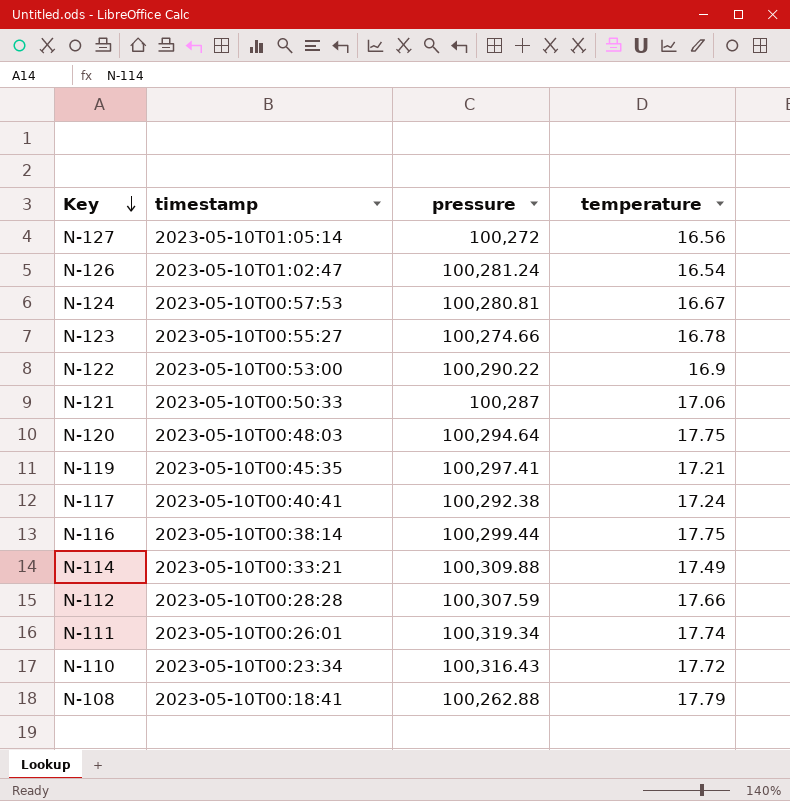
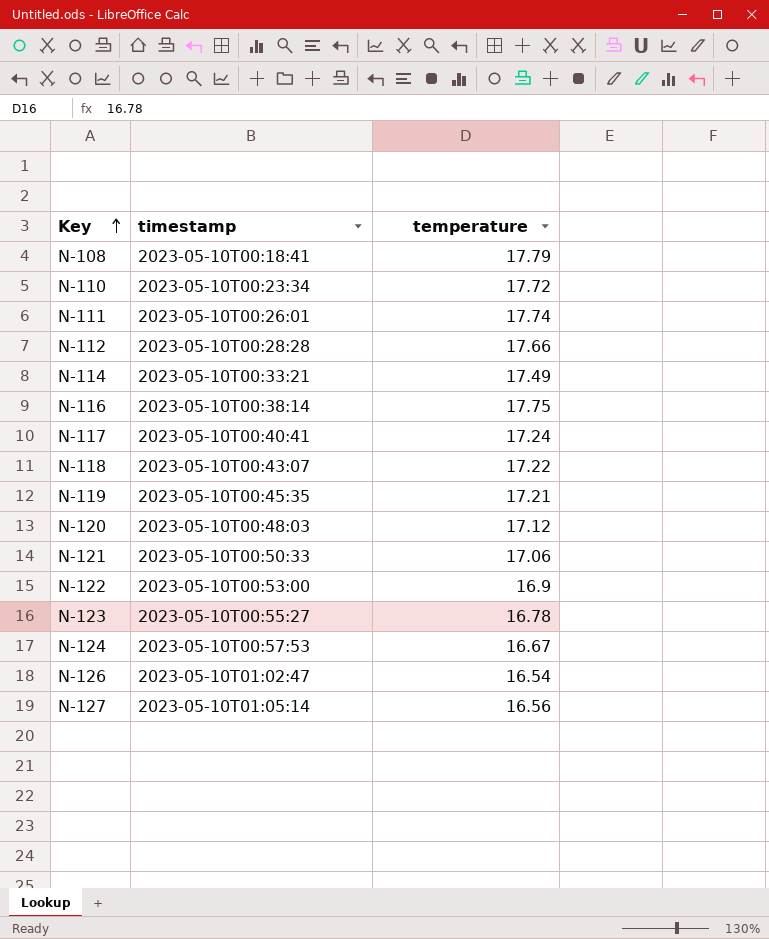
row order: Key descending -> Key ascending
column pressure | position: 3 -> none
row N-118: none -> 2023-05-10T00:43:07 | 17.22
N-120 | temperature: 17.75 -> 17.12

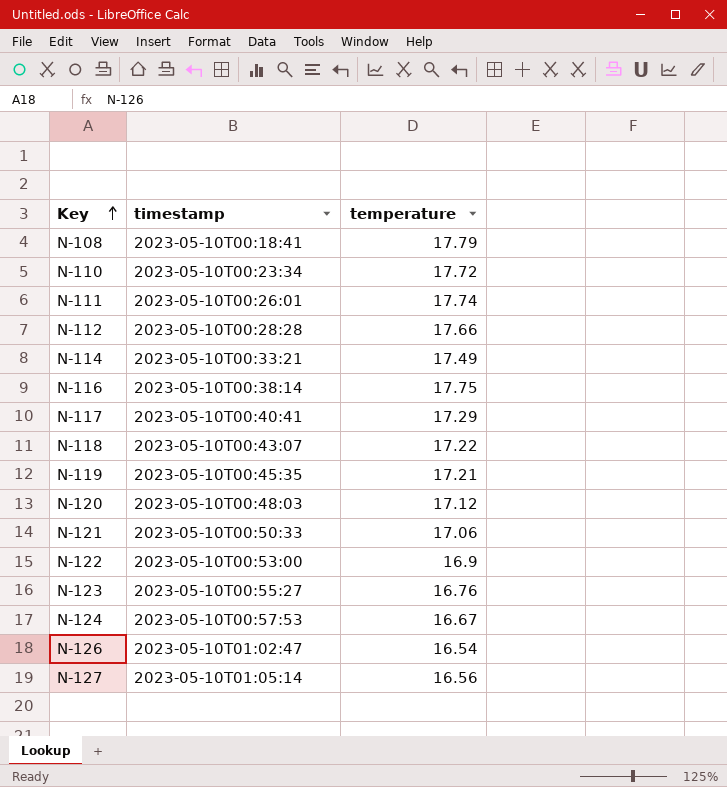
N-117 | temperature: 17.24 -> 17.29
N-123 | temperature: 16.78 -> 16.76

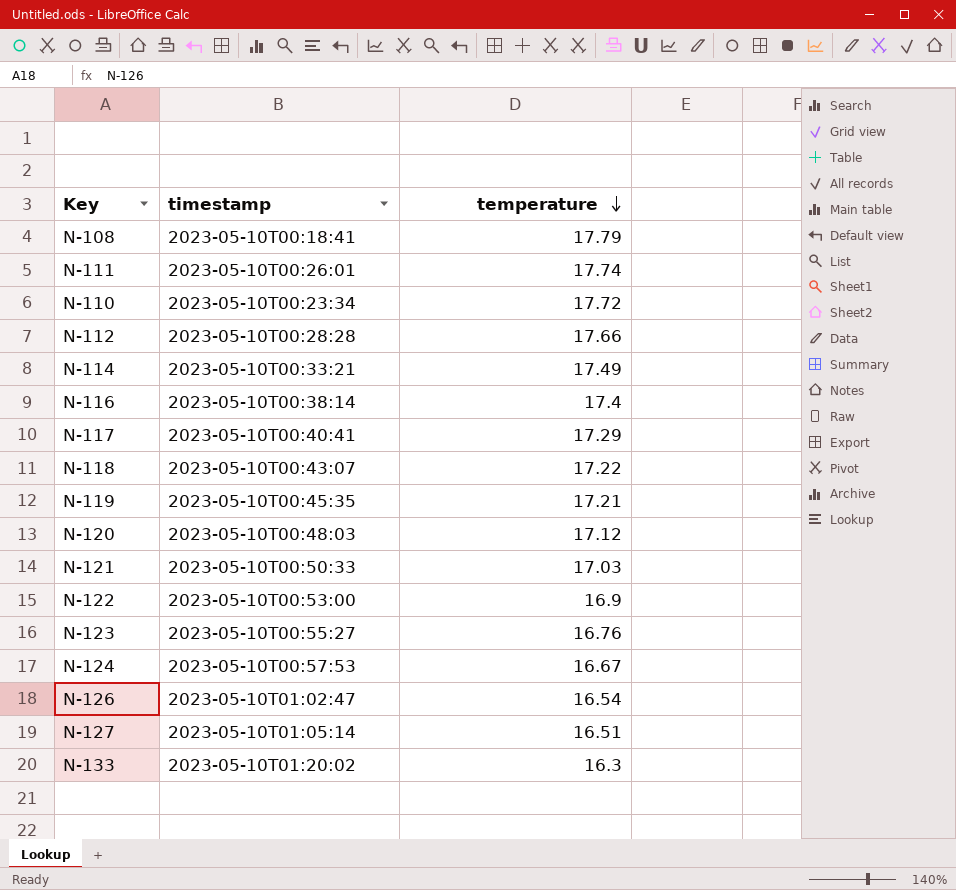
row order: Key ascending -> temperature descending
N-116 | temperature: 17.75 -> 17.4
N-121 | temperature: 17.06 -> 17.03
N-127 | temperature: 16.56 -> 16.51
row N-133: none -> 2023-05-10T01:20:02 | 16.3

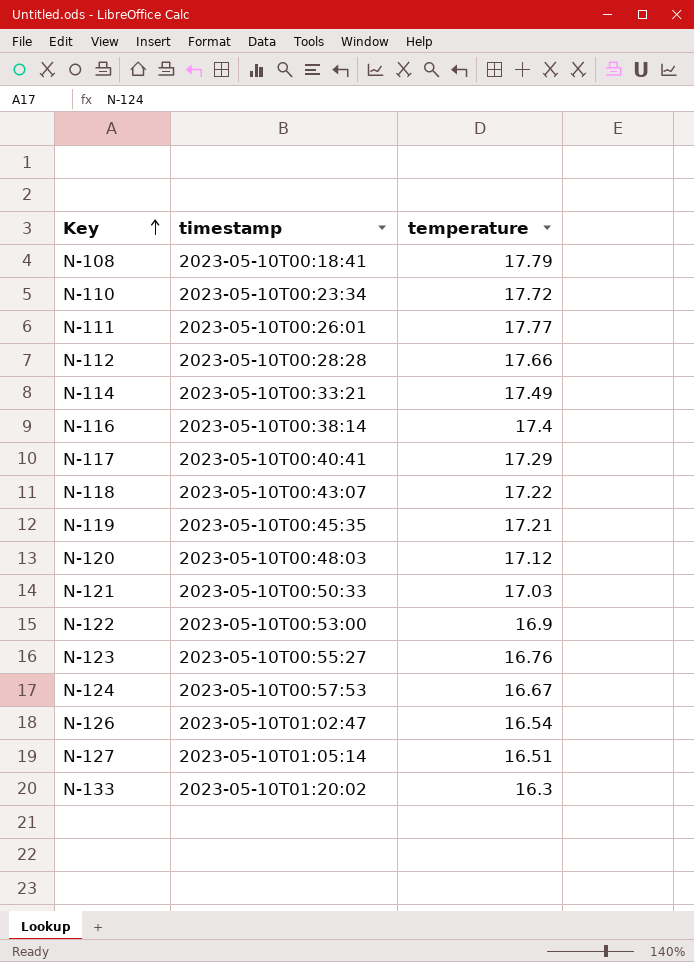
row order: temperature descending -> Key ascending
N-111 | temperature: 17.74 -> 17.77

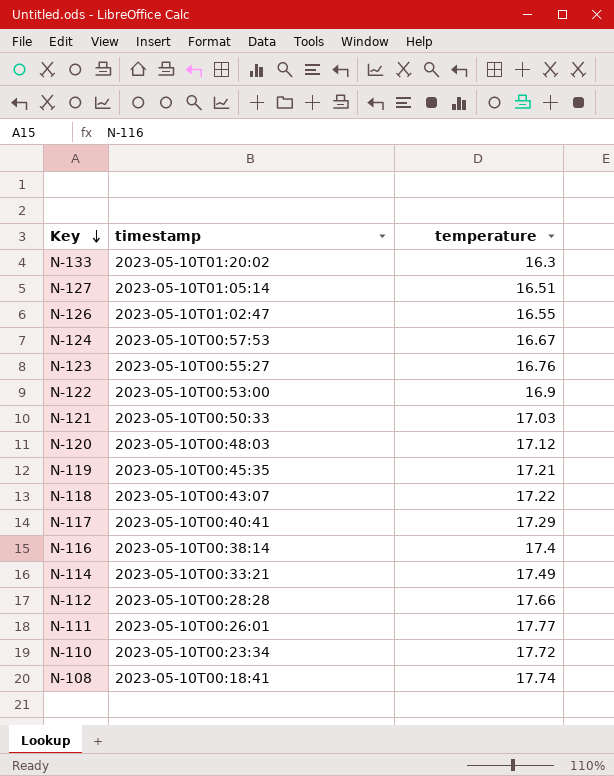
row order: Key ascending -> Key descending
N-126 | temperature: 16.54 -> 16.55
N-108 | temperature: 17.79 -> 17.74

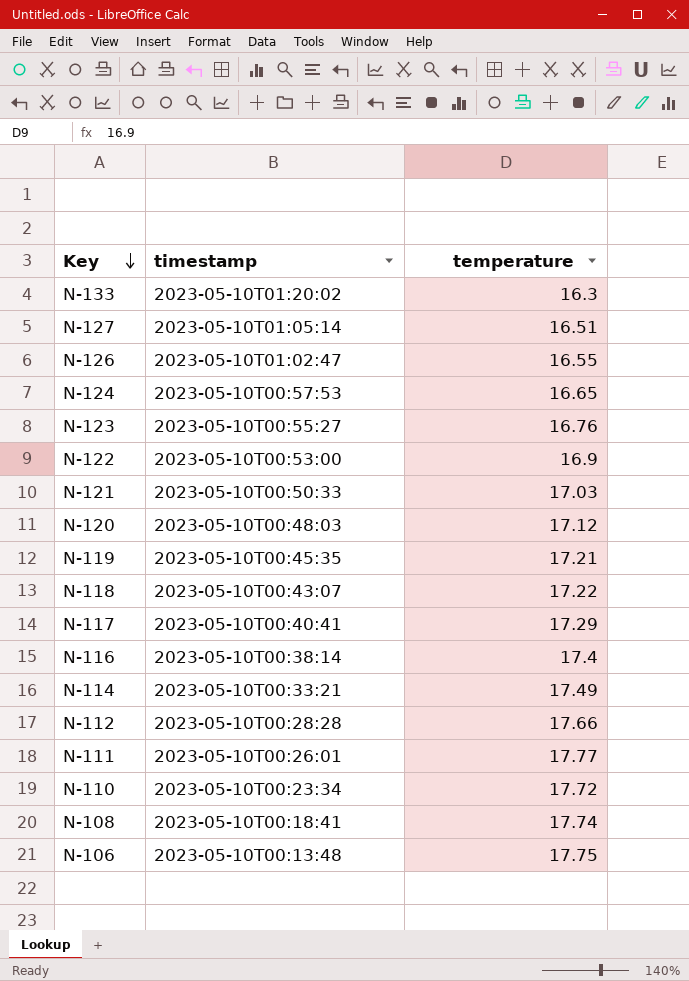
N-124 | temperature: 16.67 -> 16.65
row N-106: none -> 2023-05-10T00:13:48 | 17.75

